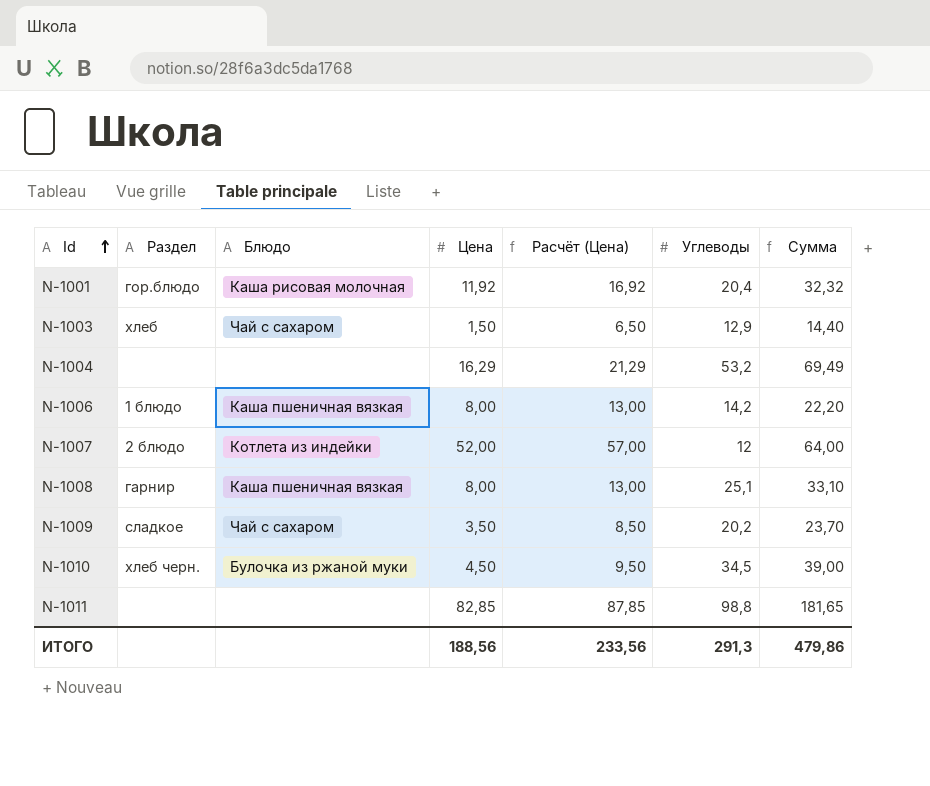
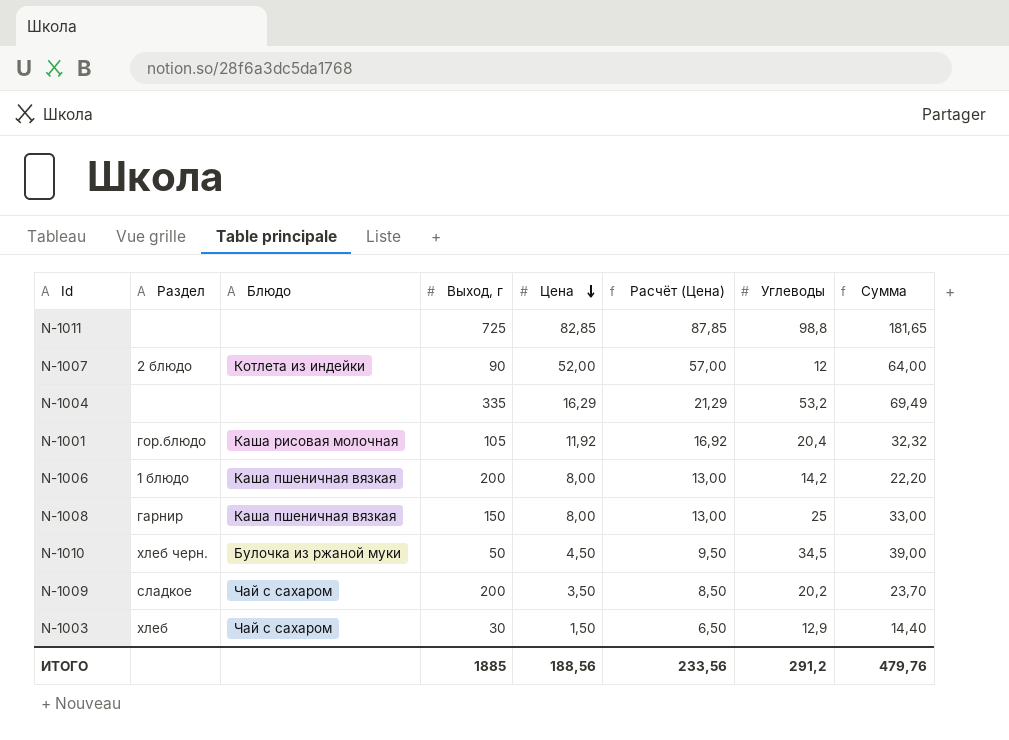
row order: Id ascending -> Цена descending
column Выход, г | position: none -> 4
N-1008 | Углеводы: 25,1 -> 25
N-1008 | Сумма: 33,10 -> 33,00
ИТОГО | Углеводы: 291,3 -> 291,2
ИТОГО | Сумма: 479,86 -> 479,76

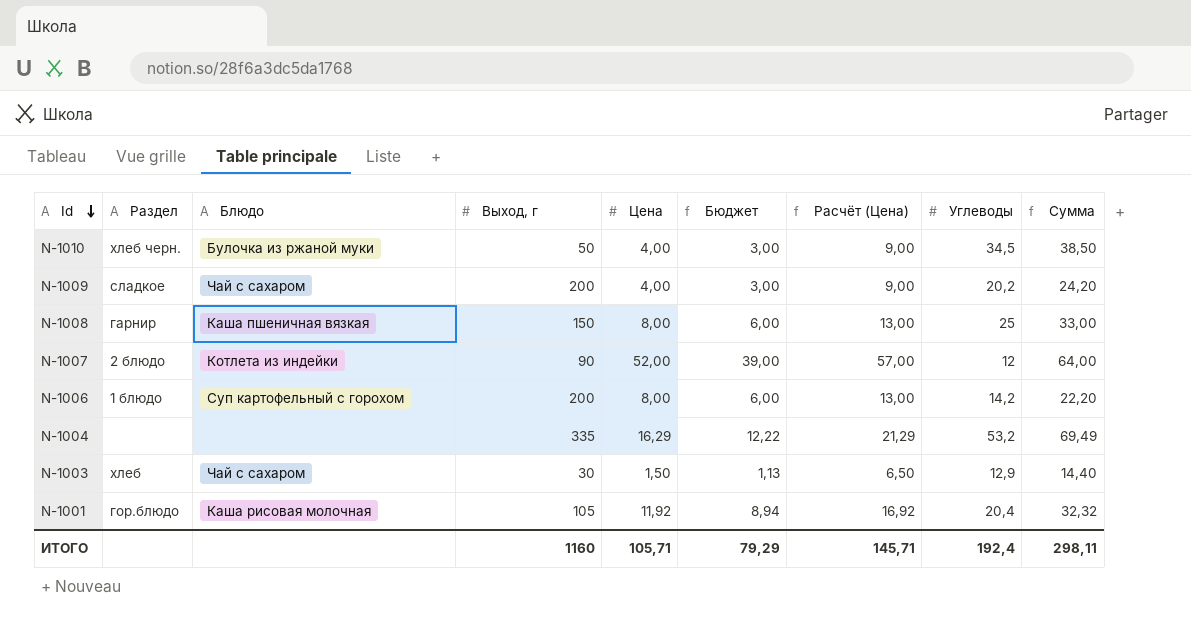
row order: Цена descending -> Id descending
column Бюджет | formula: none -> [Цена] * 0,75
row N-1011: none | none | 725 | 82,85 | 87,85 | 98,8 | 181,65 -> none
N-1010 | Цена: 4,50 -> 4,00
N-1010 | Расчёт (Цена): 9,50 -> 9,00
N-1010 | Сумма: 39,00 -> 38,50
N-1009 | Цена: 3,50 -> 4,00
N-1009 | Расчёт (Цена): 8,50 -> 9,00
N-1009 | Сумма: 23,70 -> 24,20
N-1006 | Блюдо: Каша пшеничная вязкая -> Суп картофельный с горохом
ИТОГО | Выход, г: 1885 -> 1160
ИТОГО | Цена: 188,56 -> 105,71
ИТОГО | Расчёт (Цена): 233,56 -> 145,71
ИТОГО | Углеводы: 291,2 -> 192,4
ИТОГО | Сумма: 479,76 -> 298,11

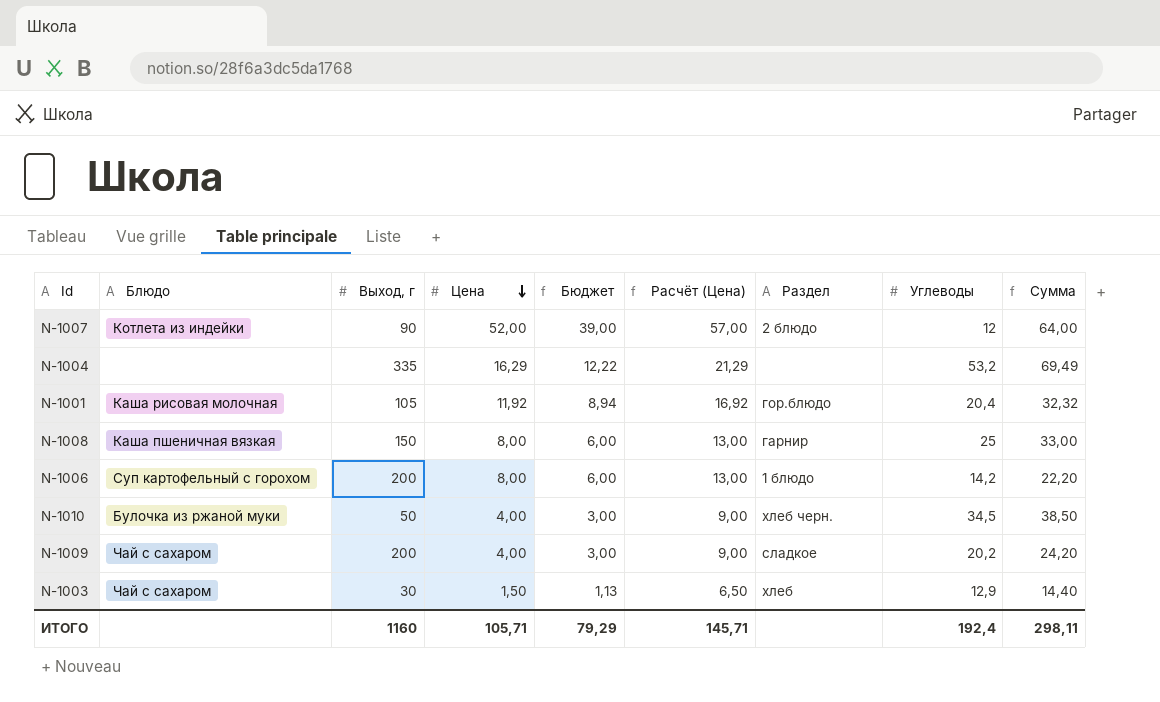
row order: Id descending -> Цена descending
column Раздел | position: 2 -> 7

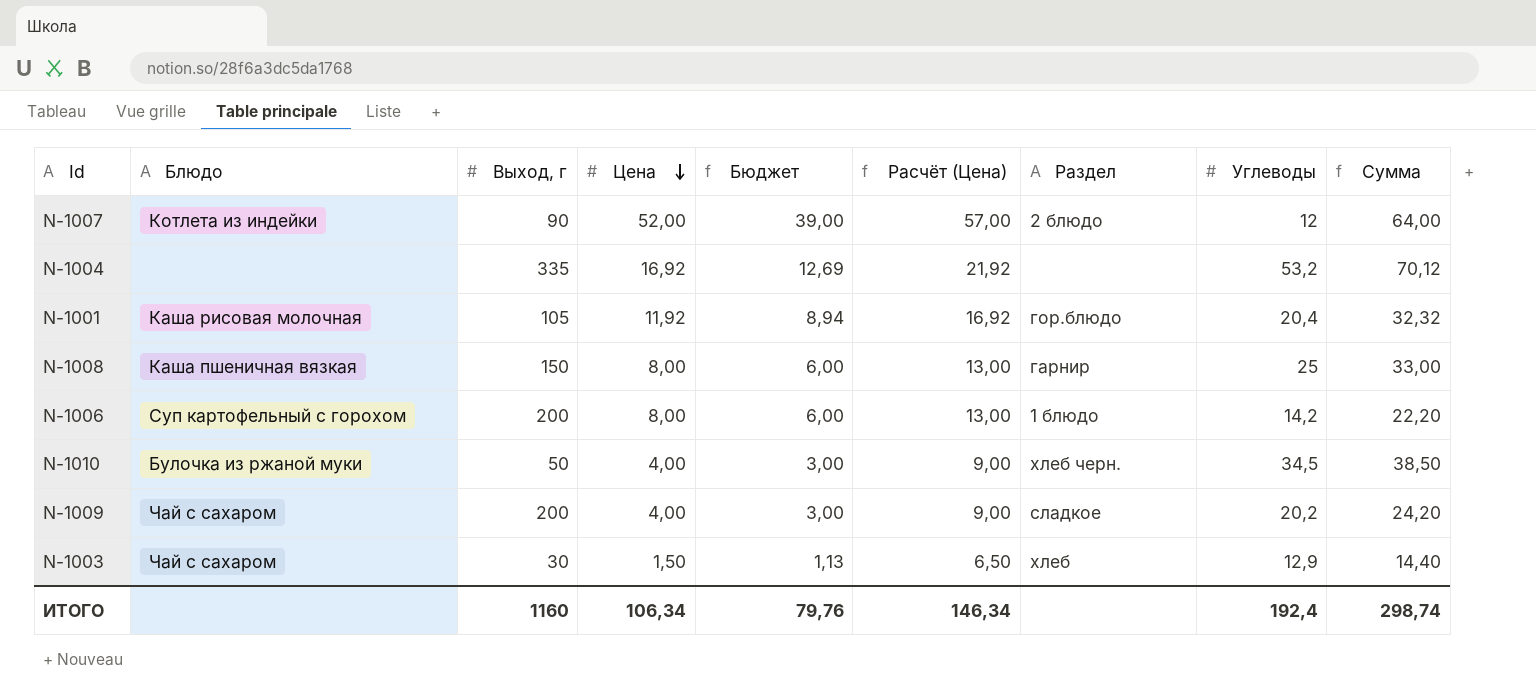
N-1004 | Цена: 16,29 -> 16,92
N-1004 | Бюджет: 12,22 -> 12,69
N-1004 | Расчёт (Цена): 21,29 -> 21,92
N-1004 | Сумма: 69,49 -> 70,12
ИТОГО | Цена: 105,71 -> 106,34
ИТОГО | Бюджет: 79,29 -> 79,76
ИТОГО | Расчёт (Цена): 145,71 -> 146,34
ИТОГО | Сумма: 298,11 -> 298,74

